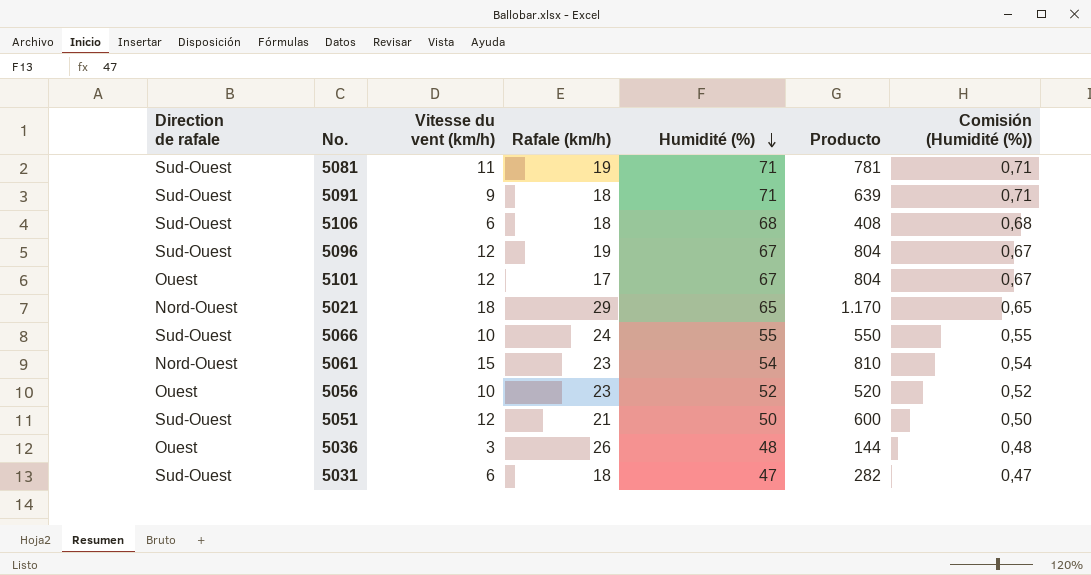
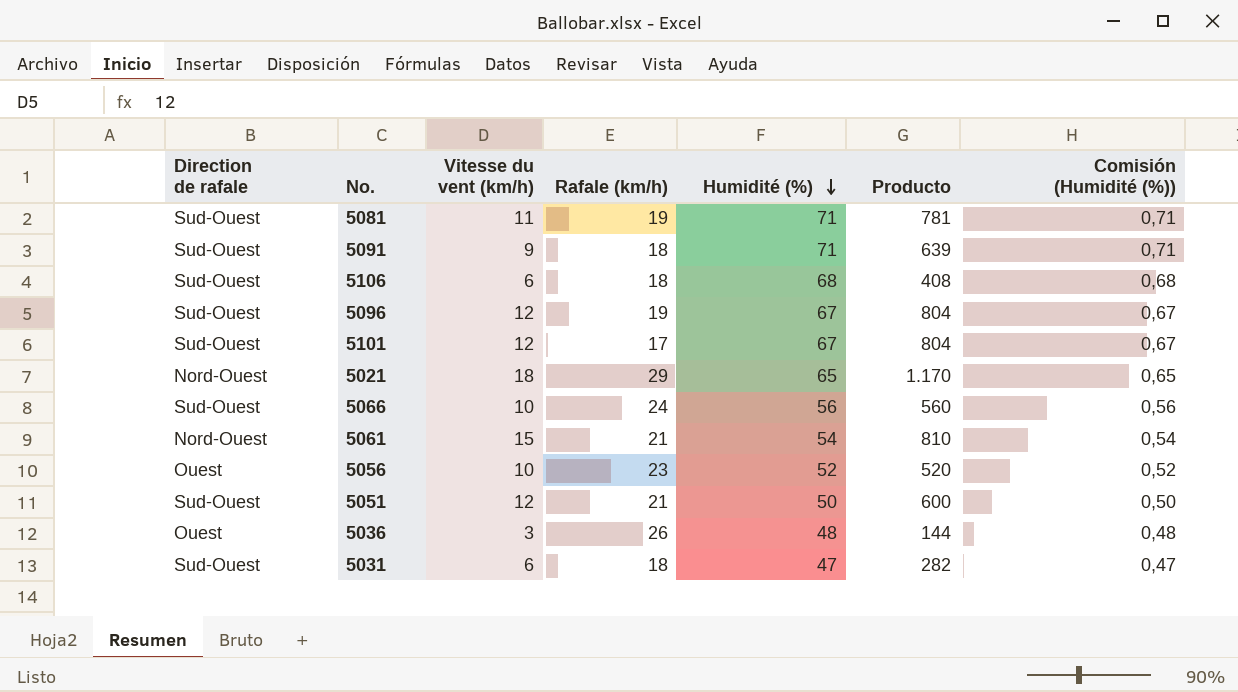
5101 | Direction de rafale: Ouest -> Sud-Ouest
5066 | Humidité (%): 55 -> 56
5066 | Producto: 550 -> 560
5066 | Comisión (Humidité (%)): 0,55 -> 0,56
5061 | Rafale (km/h): 23 -> 21

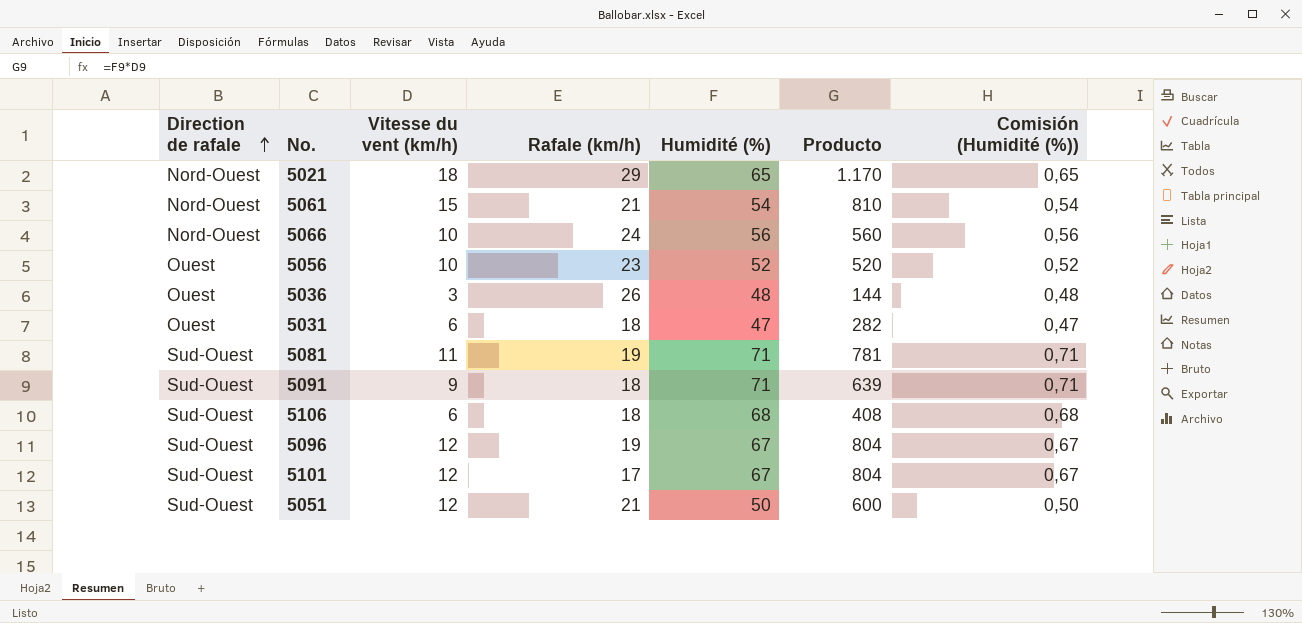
row order: Humidité (%) descending -> Direction de rafale ascending
5066 | Direction de rafale: Sud-Ouest -> Nord-Ouest
5031 | Direction de rafale: Sud-Ouest -> Ouest

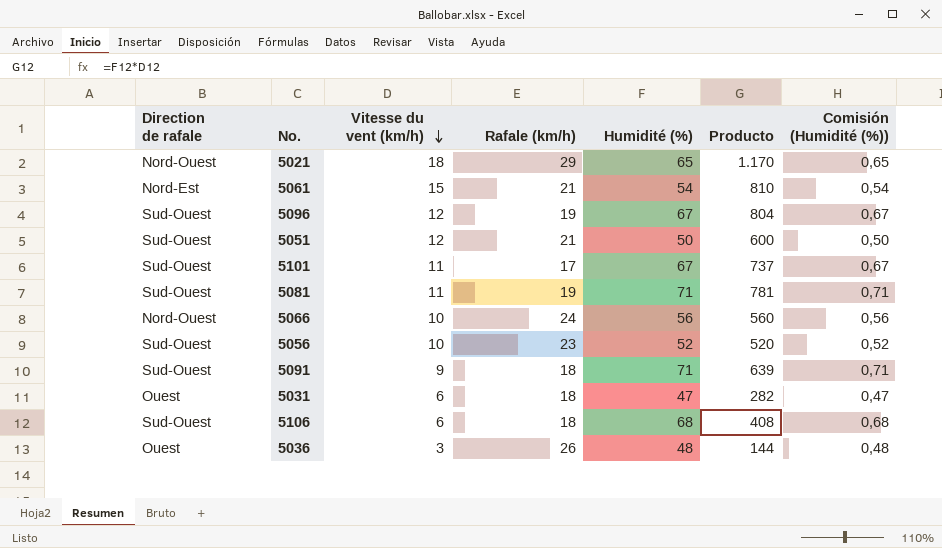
row order: Direction de rafale ascending -> Vitesse du vent (km/h) descending
5061 | Direction de rafale: Nord-Ouest -> Nord-Est
5101 | Vitesse du vent (km/h): 12 -> 11
5101 | Producto: 804 -> 737
5056 | Direction de rafale: Ouest -> Sud-Ouest

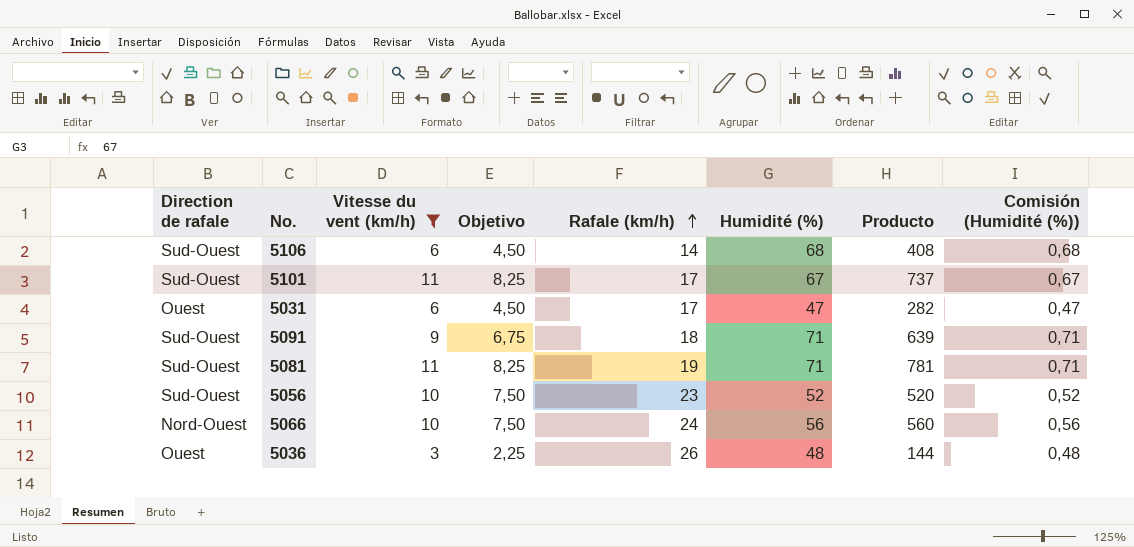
filter: none -> Vitesse du vent (km/h) <= 11
row order: Vitesse du vent (km/h) descending -> Rafale (km/h) ascending
column Objetivo | formula: none -> [Vitesse du vent (km/h)] * 0,75
5106 | Rafale (km/h): 18 -> 14
5031 | Rafale (km/h): 18 -> 17

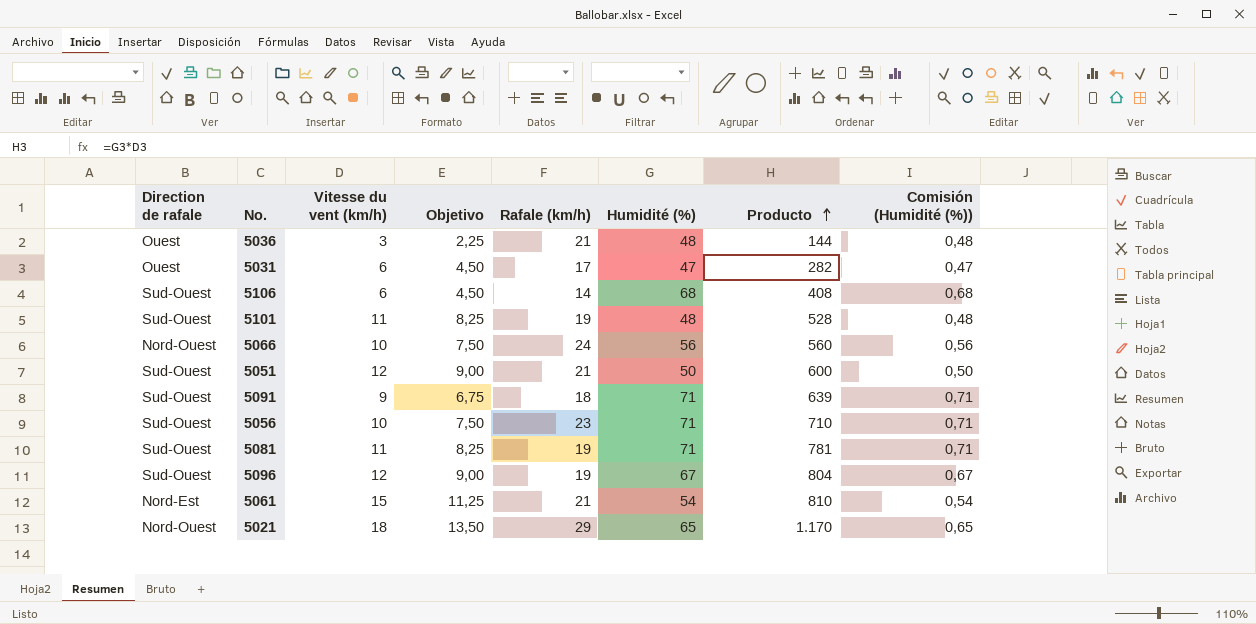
filter: Vitesse du vent (km/h) <= 11 -> none
row order: Rafale (km/h) ascending -> Producto ascending
5036 | Rafale (km/h): 26 -> 21
5101 | Rafale (km/h): 17 -> 19
5101 | Humidité (%): 67 -> 48
5101 | Producto: 737 -> 528
5101 | Comisión (Humidité (%)): 0,67 -> 0,48
5056 | Humidité (%): 52 -> 71
5056 | Producto: 520 -> 710
5056 | Comisión (Humidité (%)): 0,52 -> 0,71

